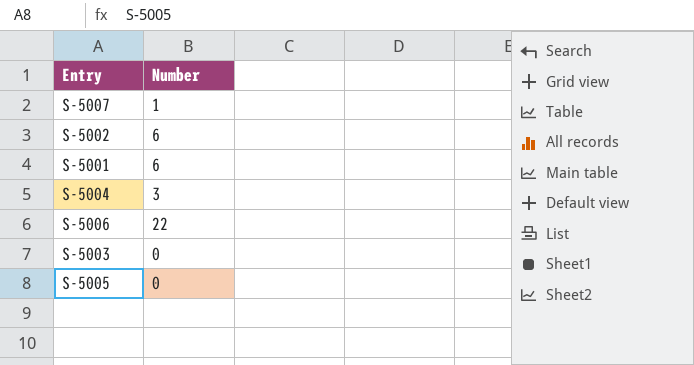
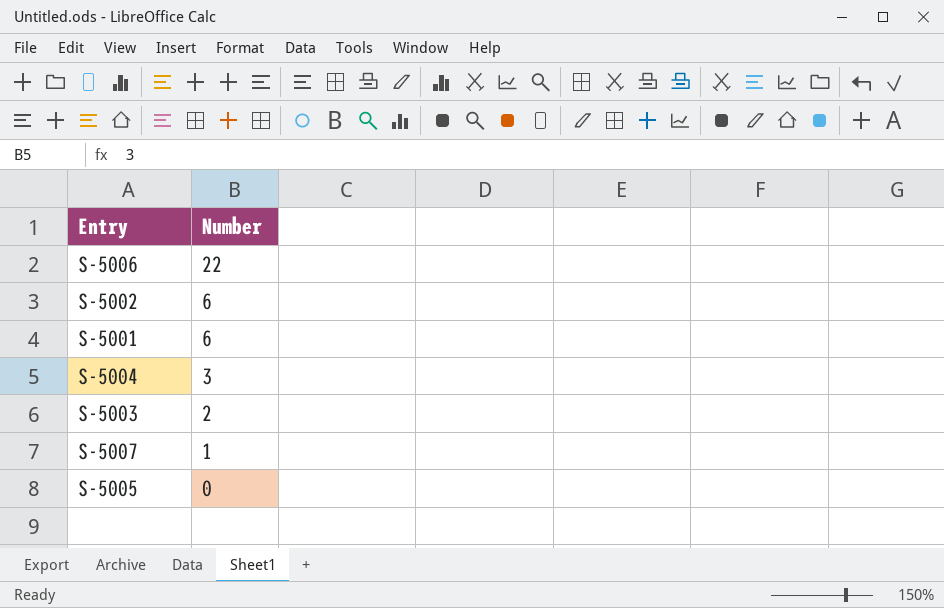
row order: none -> Number descending
S-5003 | Number: 0 -> 2

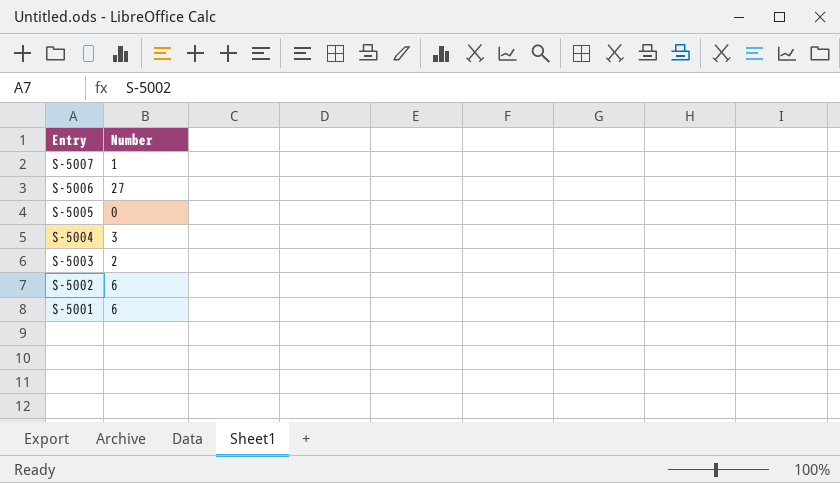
row order: Number descending -> Entry descending
S-5006 | Number: 22 -> 27

